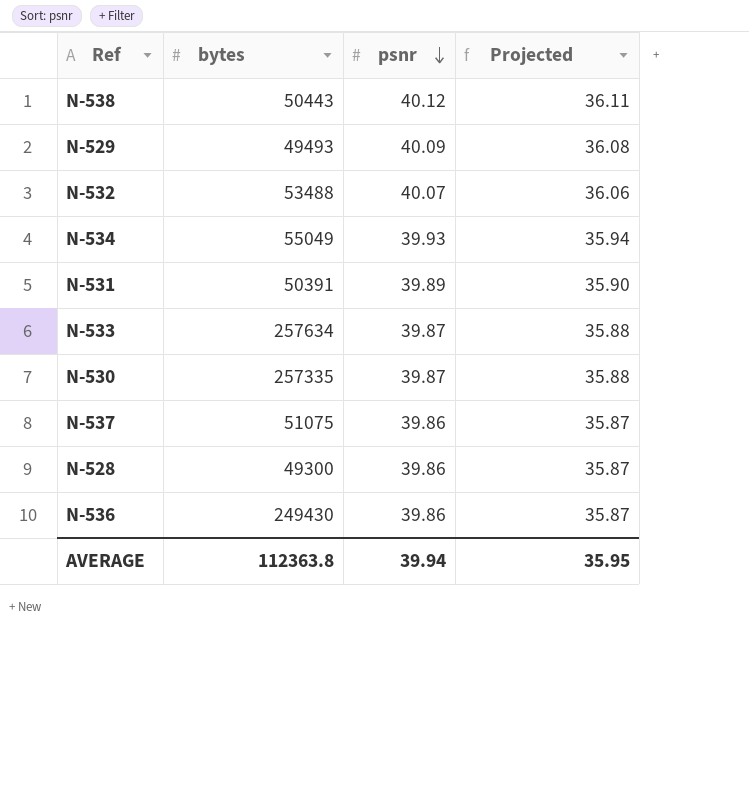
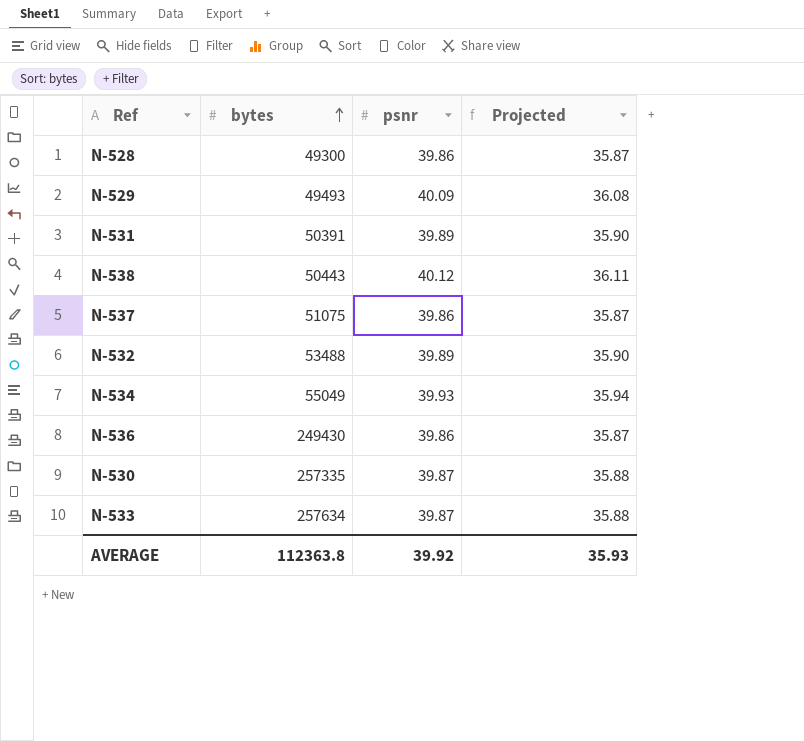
row order: psnr descending -> bytes ascending
N-532 | psnr: 40.07 -> 39.89
N-532 | Projected: 36.06 -> 35.90
AVERAGE | psnr: 39.94 -> 39.92
AVERAGE | Projected: 35.95 -> 35.93

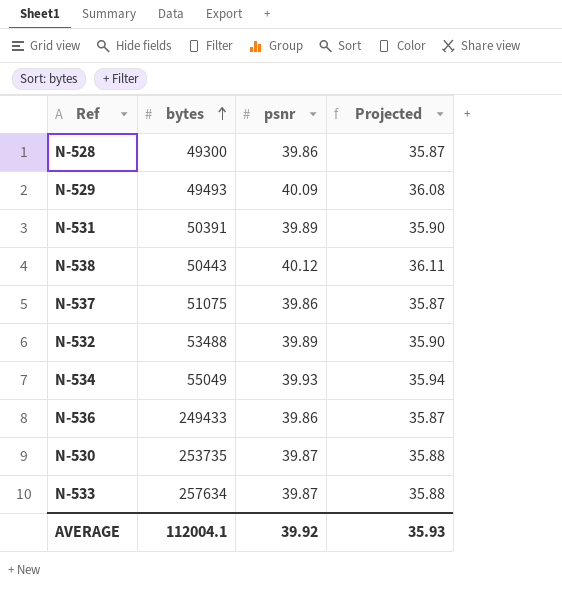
N-536 | bytes: 249430 -> 249433
N-530 | bytes: 257335 -> 253735
AVERAGE | bytes: 112363.8 -> 112004.1

